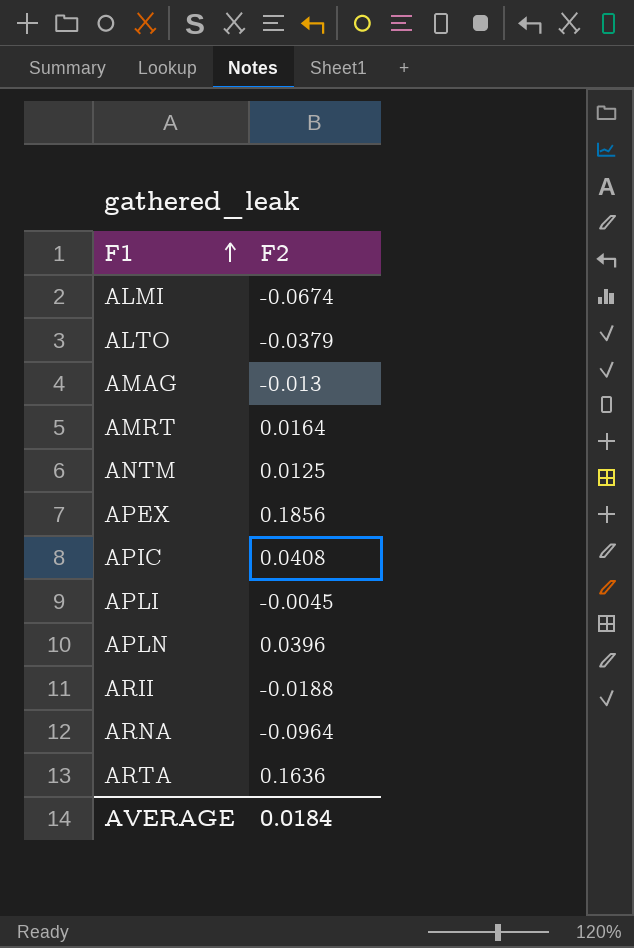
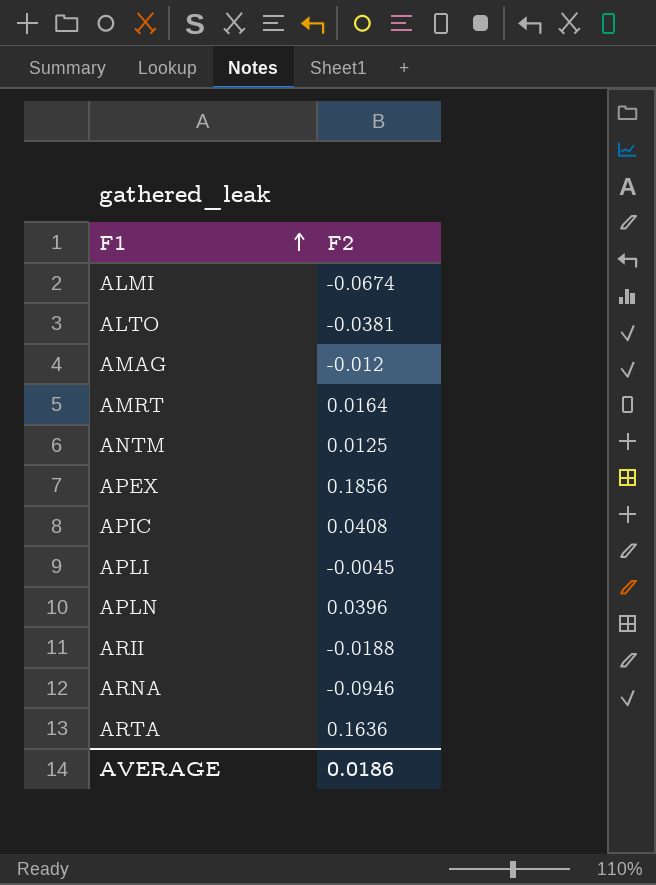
ALTO | F2: -0.0379 -> -0.0381
AMAG | F2: -0.013 -> -0.012
ARNA | F2: -0.0964 -> -0.0946
AVERAGE | F2: 0.0184 -> 0.0186

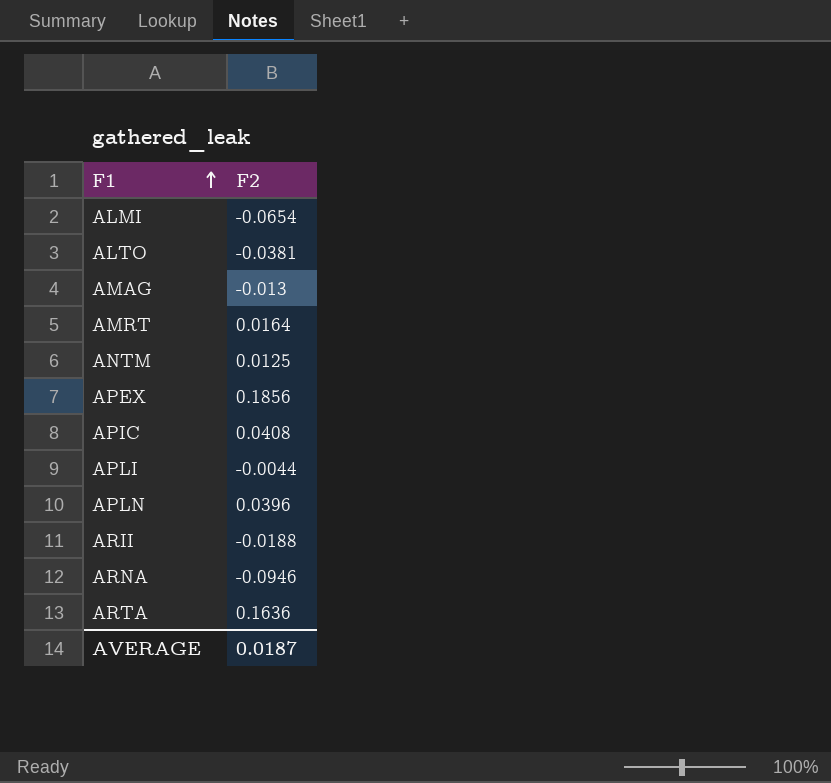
ALMI | F2: -0.0674 -> -0.0654
AMAG | F2: -0.012 -> -0.013
APLI | F2: -0.0045 -> -0.0044
AVERAGE | F2: 0.0186 -> 0.0187

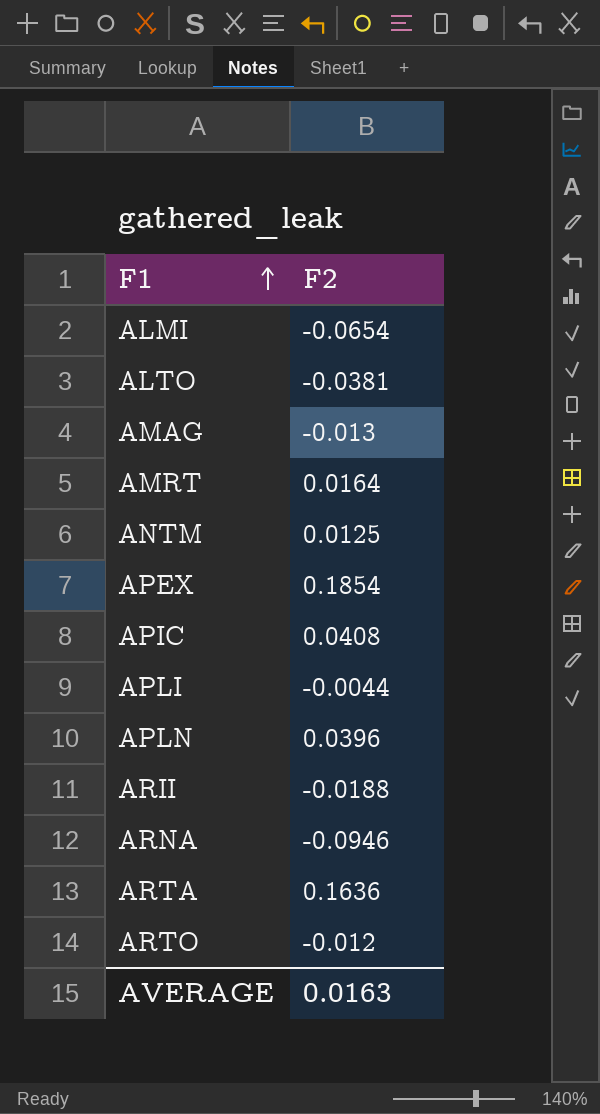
APEX | F2: 0.1856 -> 0.1854
row ARTO: none -> -0.012
AVERAGE | F2: 0.0187 -> 0.0163

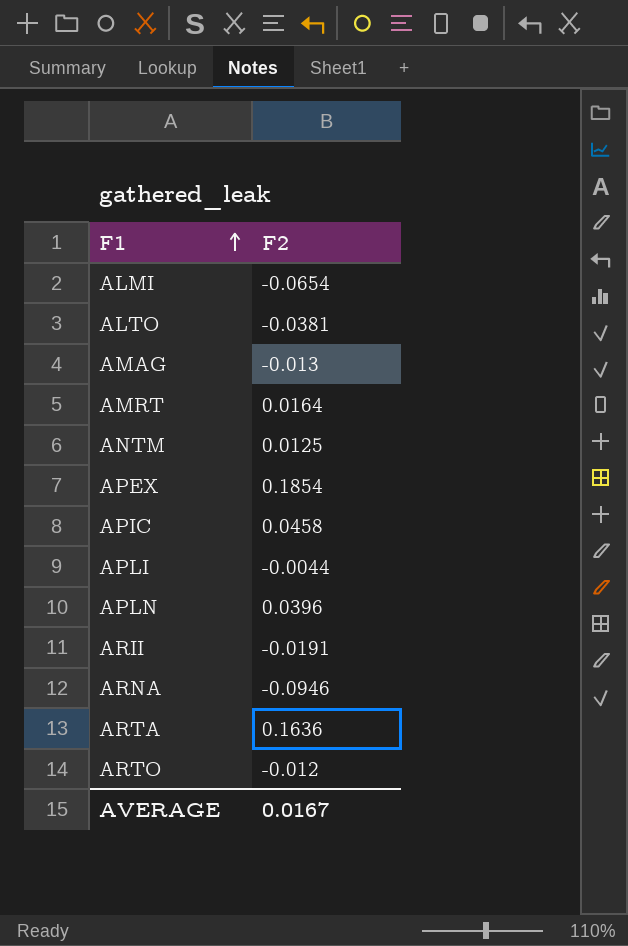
APIC | F2: 0.0408 -> 0.0458
ARII | F2: -0.0188 -> -0.0191
AVERAGE | F2: 0.0163 -> 0.0167

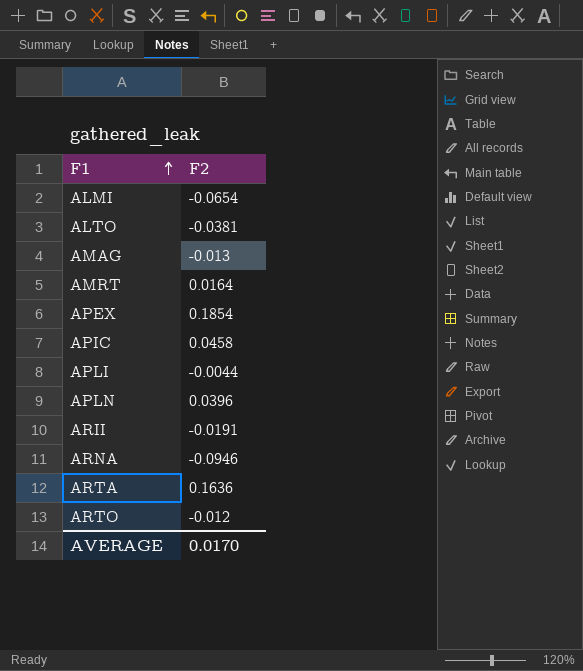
row ANTM: 0.0125 -> none
AVERAGE | F2: 0.0167 -> 0.0170

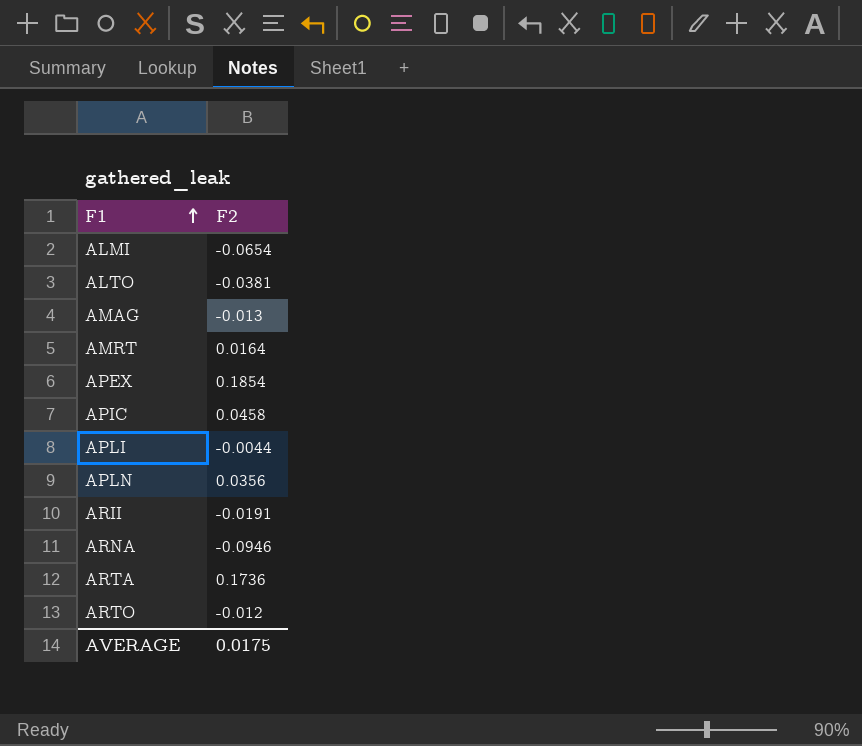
APLN | F2: 0.0396 -> 0.0356
ARTA | F2: 0.1636 -> 0.1736
AVERAGE | F2: 0.0170 -> 0.0175

